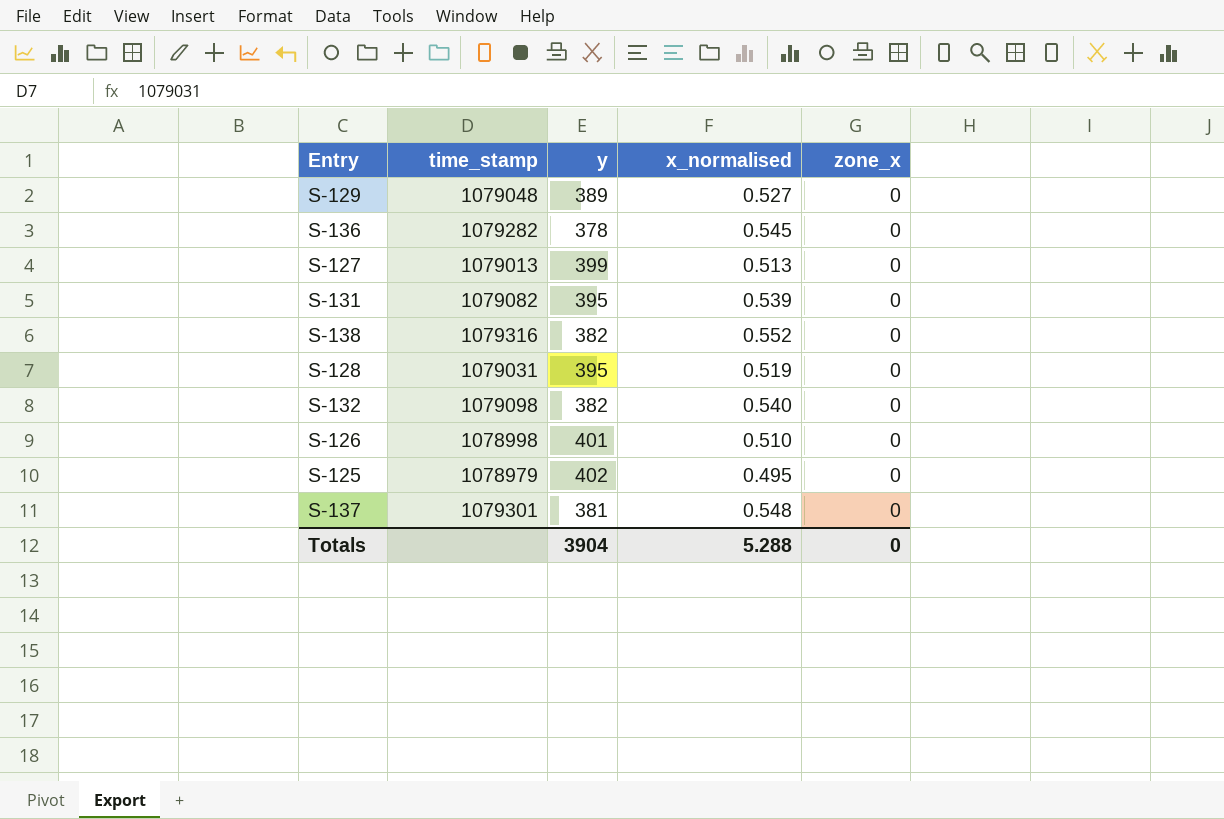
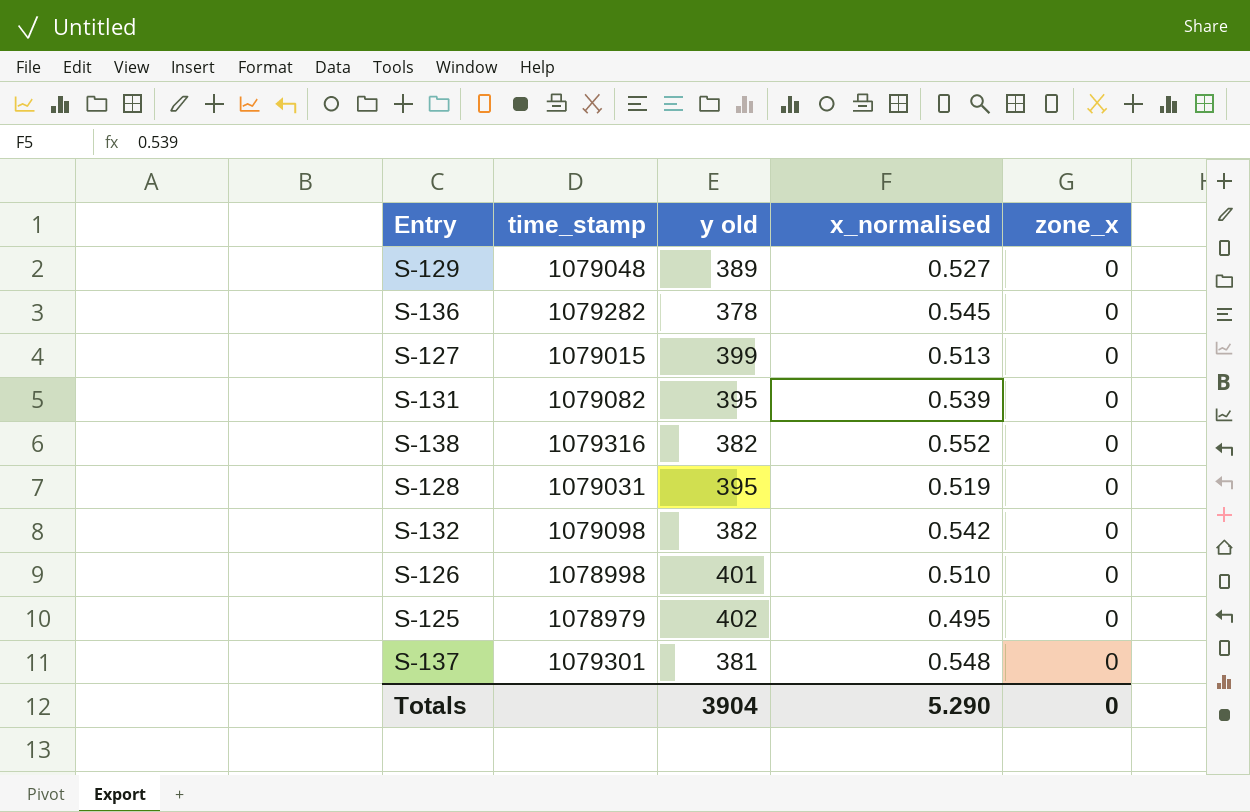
column name: y -> y old
S-127 | time_stamp: 1079013 -> 1079015
S-132 | x_normalised: 0.540 -> 0.542
Totals | x_normalised: 5.288 -> 5.290

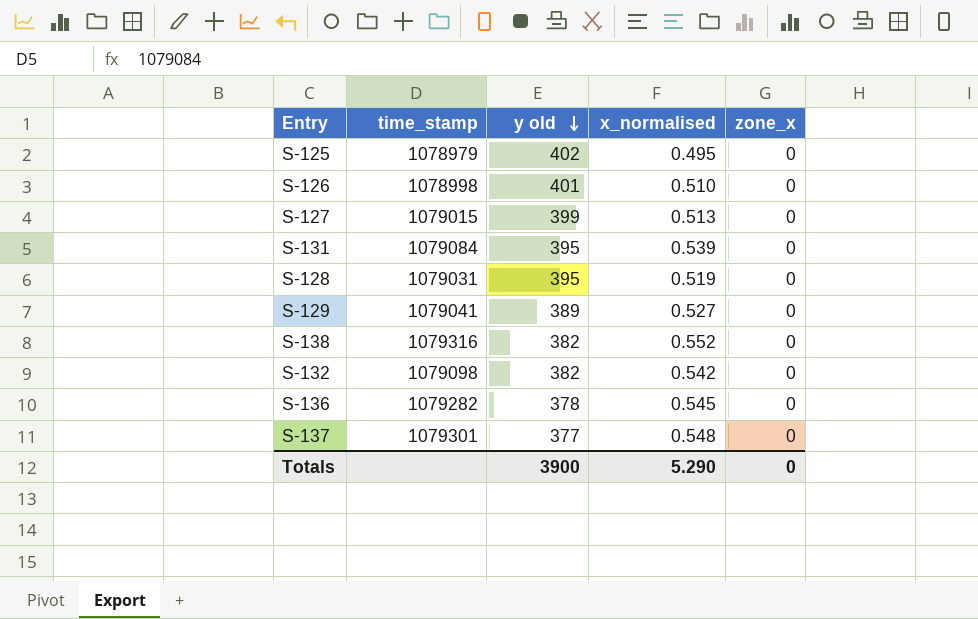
row order: none -> y old descending
S-131 | time_stamp: 1079082 -> 1079084
S-129 | time_stamp: 1079048 -> 1079041
S-137 | y old: 381 -> 377
Totals | y old: 3904 -> 3900

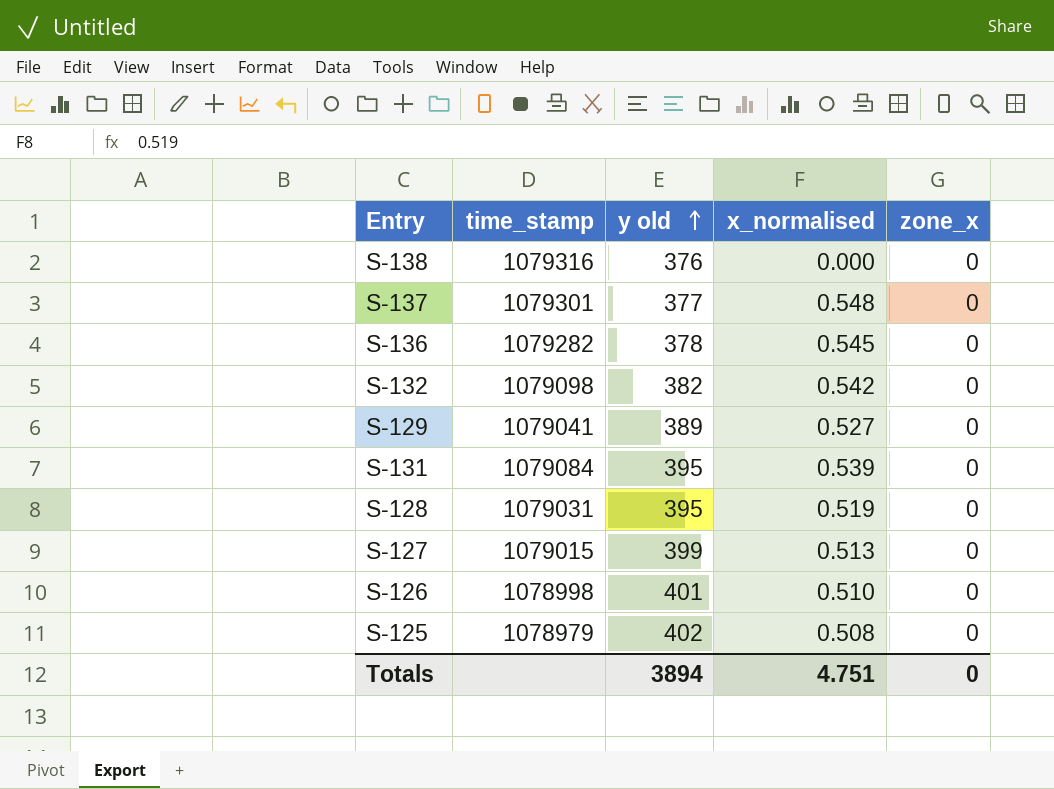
row order: y old descending -> y old ascending
S-138 | y old: 382 -> 376
S-138 | x_normalised: 0.552 -> 0.000
S-125 | x_normalised: 0.495 -> 0.508
Totals | y old: 3900 -> 3894
Totals | x_normalised: 5.290 -> 4.751

